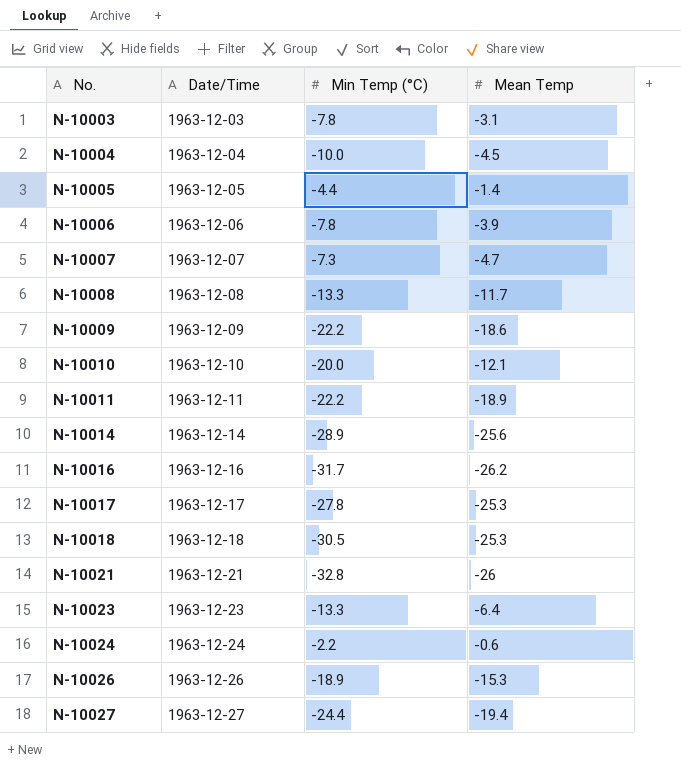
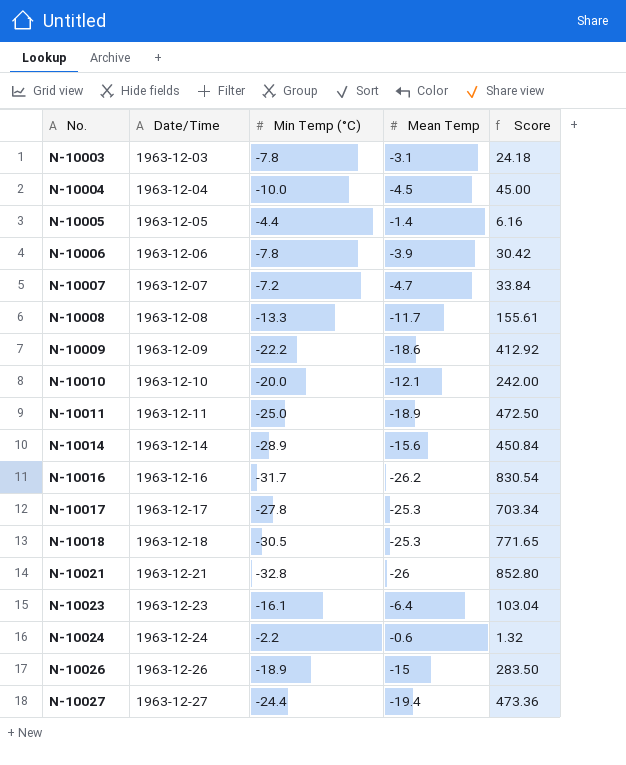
column Score | formula: none -> [Min Temp (°C)] * [Mean Temp]
N-10007 | Min Temp (°C): -7.3 -> -7.2
N-10011 | Min Temp (°C): -22.2 -> -25.0
N-10014 | Mean Temp: -25.6 -> -15.6
N-10023 | Min Temp (°C): -13.3 -> -16.1
N-10026 | Mean Temp: -15.3 -> -15

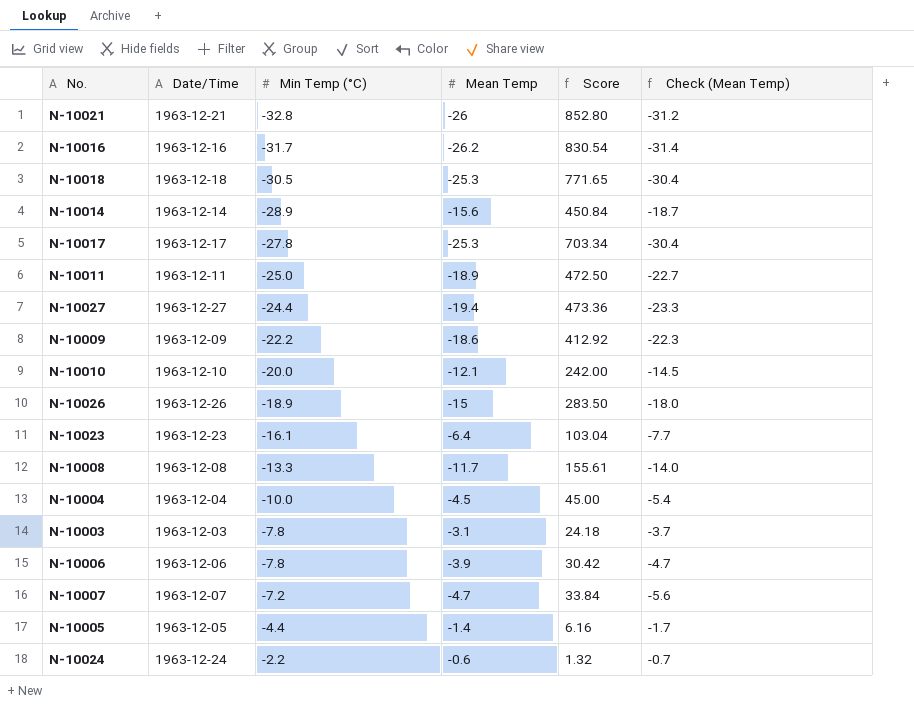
row order: No. ascending -> Min Temp (°C) ascending
column Check (Mean Temp) | formula: none -> [Mean Temp] * 1.2

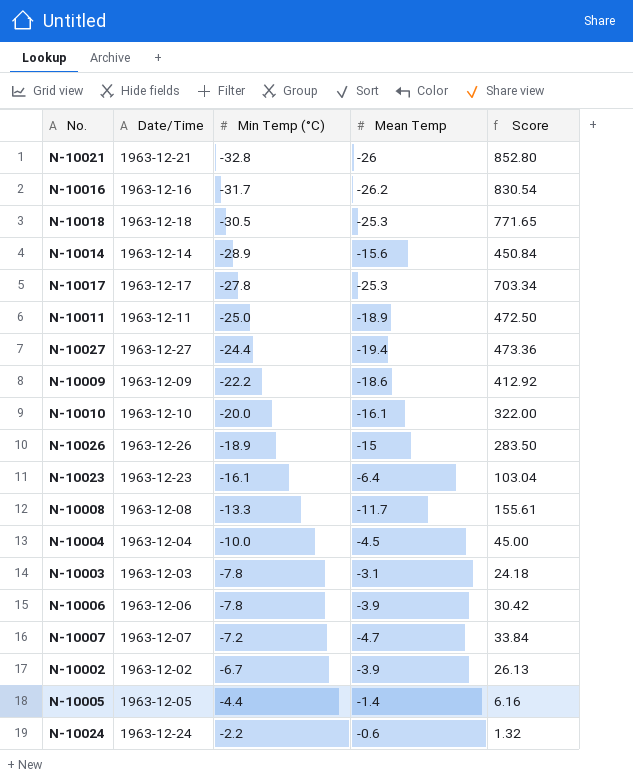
column Check (Mean Temp) | formula: [Mean Temp] * 1.2 -> none
N-10010 | Mean Temp: -12.1 -> -16.1
N-10010 | Score: 242.00 -> 322.00
row N-10002: none -> 1963-12-02 | -6.7 | -3.9 | 26.13

